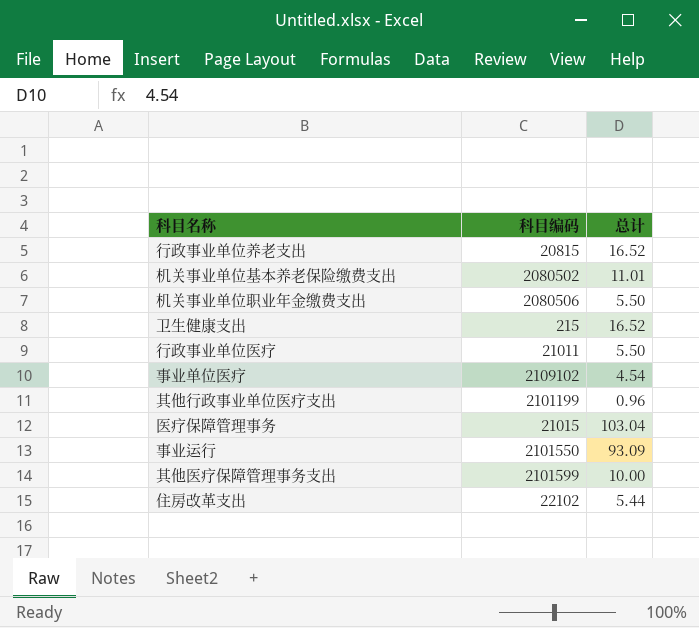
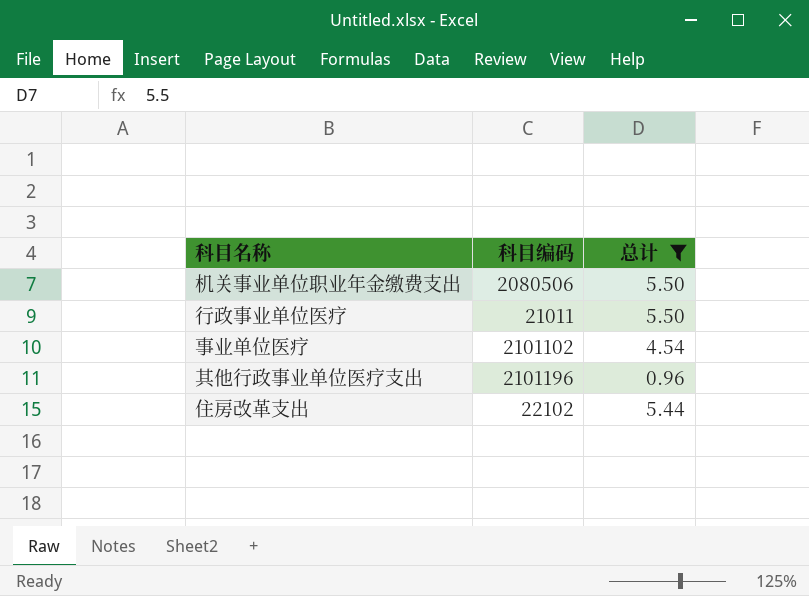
filter: none -> 总计 <= 5.50
事业单位医疗 | 科目编码: 2109102 -> 2101102
其他行政事业单位医疗支出 | 科目编码: 2101199 -> 2101196

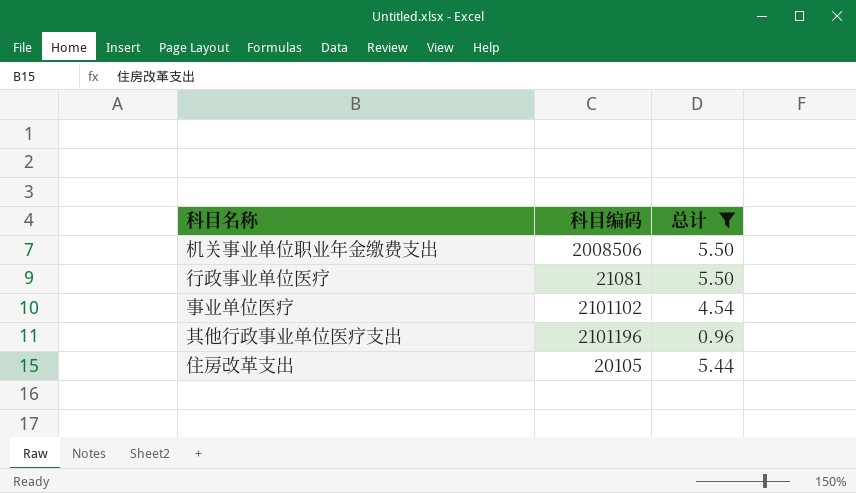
机关事业单位职业年金缴费支出 | 科目编码: 2080506 -> 2008506
行政事业单位医疗 | 科目编码: 21011 -> 21081
住房改革支出 | 科目编码: 22102 -> 20105

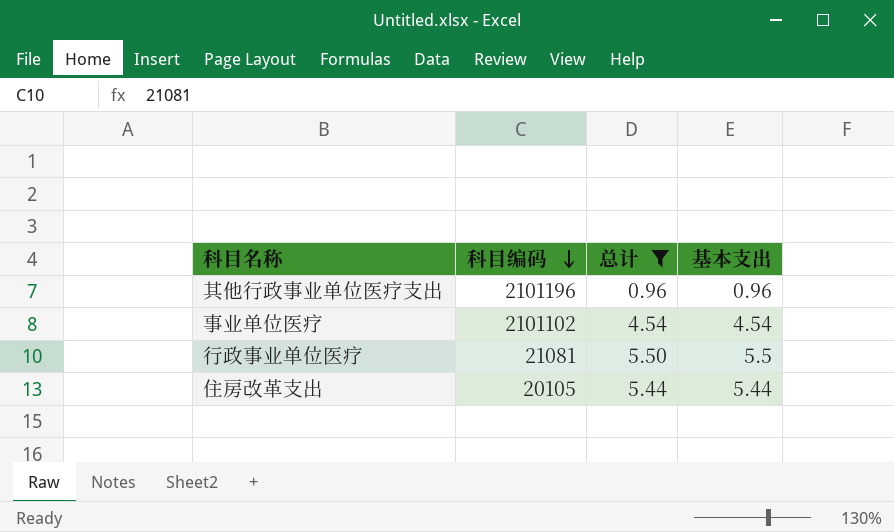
row order: none -> 科目编码 descending
column 基本支出 | position: none -> 4
row 机关事业单位职业年金缴费支出: 2008506 | 5.50 -> none

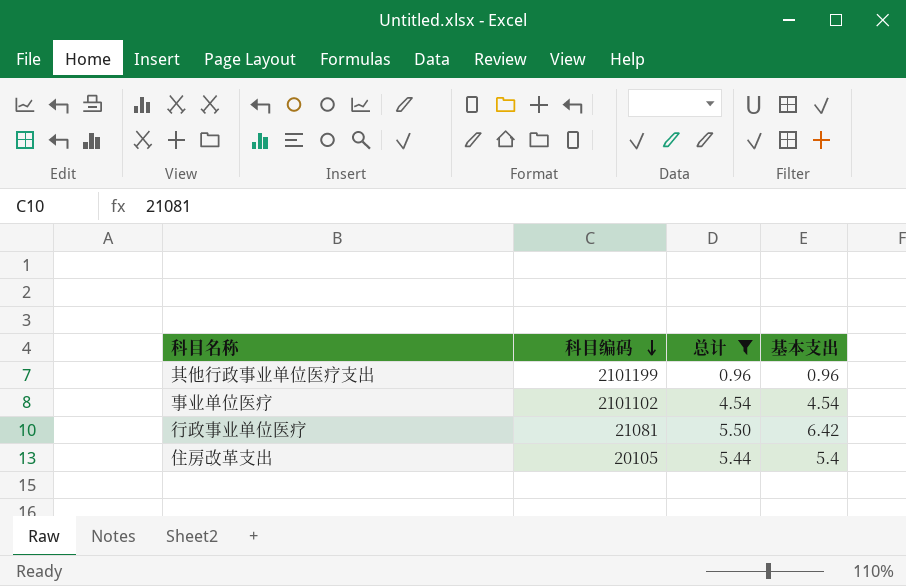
其他行政事业单位医疗支出 | 科目编码: 2101196 -> 2101199
行政事业单位医疗 | 基本支出: 5.5 -> 6.42
住房改革支出 | 基本支出: 5.44 -> 5.4

